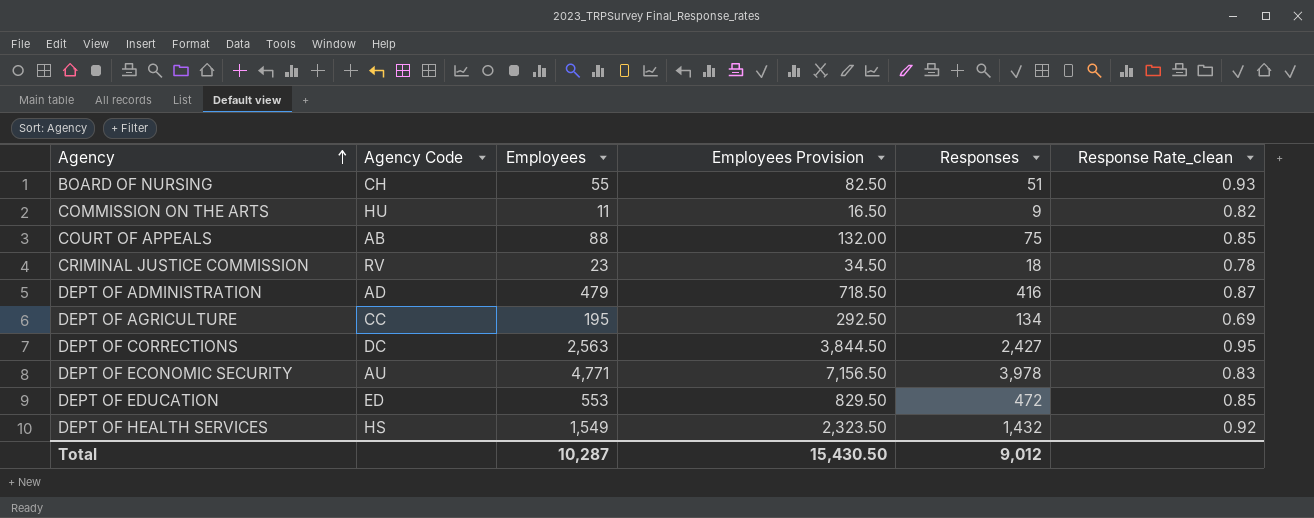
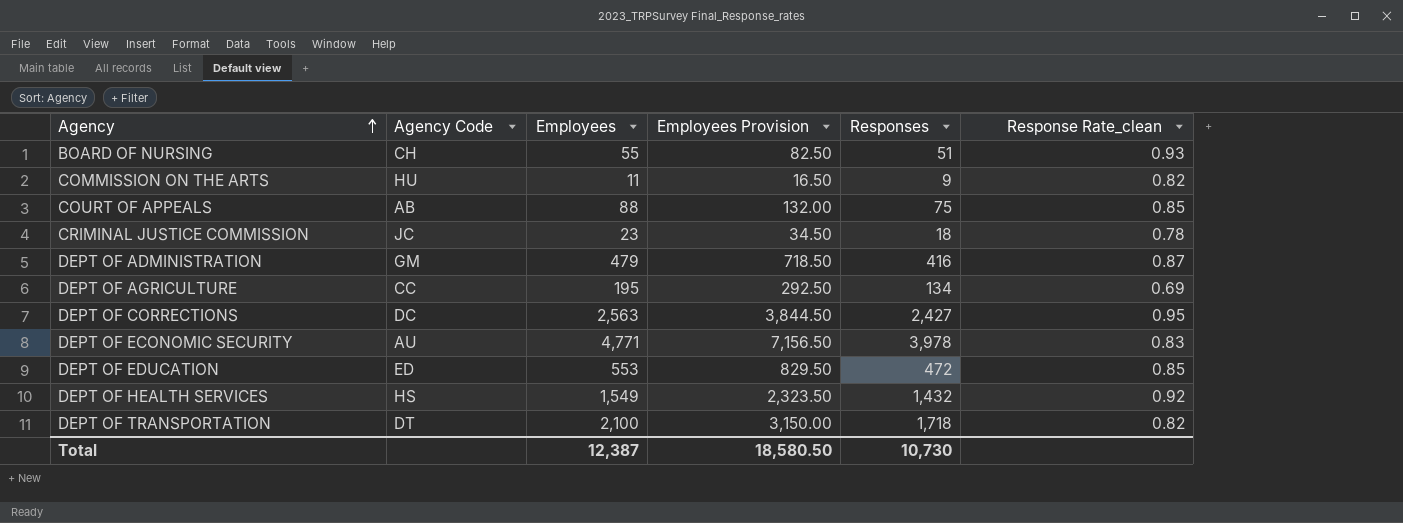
CRIMINAL JUSTICE COMMISSION | Agency Code: RV -> JC
DEPT OF ADMINISTRATION | Agency Code: AD -> GM
row DEPT OF TRANSPORTATION: none -> DT | 2,100 | 3,150.00 | 1,718 | 0.82
Total | Employees: 10,287 -> 12,387
Total | Employees Provision: 15,430.50 -> 18,580.50
Total | Responses: 9,012 -> 10,730

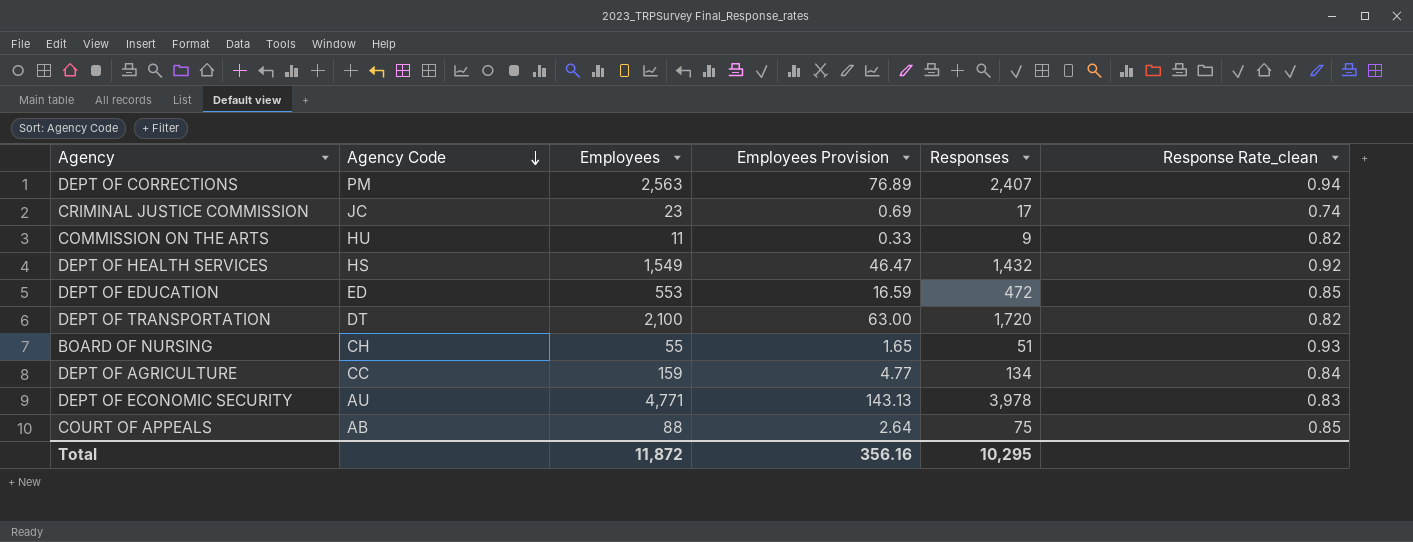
row order: Agency ascending -> Agency Code descending
column Employees Provision | formula: [Employees] * 1.5 -> [Employees] * 0.03
row DEPT OF ADMINISTRATION: GM | 479 | 718.50 | 416 | 0.87 -> none
DEPT OF CORRECTIONS | Agency Code: DC -> PM
DEPT OF CORRECTIONS | Responses: 2,427 -> 2,407
DEPT OF CORRECTIONS | Response Rate_clean: 0.95 -> 0.94
CRIMINAL JUSTICE COMMISSION | Responses: 18 -> 17
CRIMINAL JUSTICE COMMISSION | Response Rate_clean: 0.78 -> 0.74
DEPT OF TRANSPORTATION | Responses: 1,718 -> 1,720
DEPT OF AGRICULTURE | Employees: 195 -> 159
DEPT OF AGRICULTURE | Response Rate_clean: 0.69 -> 0.84
Total | Employees: 12,387 -> 11,872
Total | Employees Provision: 18,580.50 -> 356.16
Total | Responses: 10,730 -> 10,295

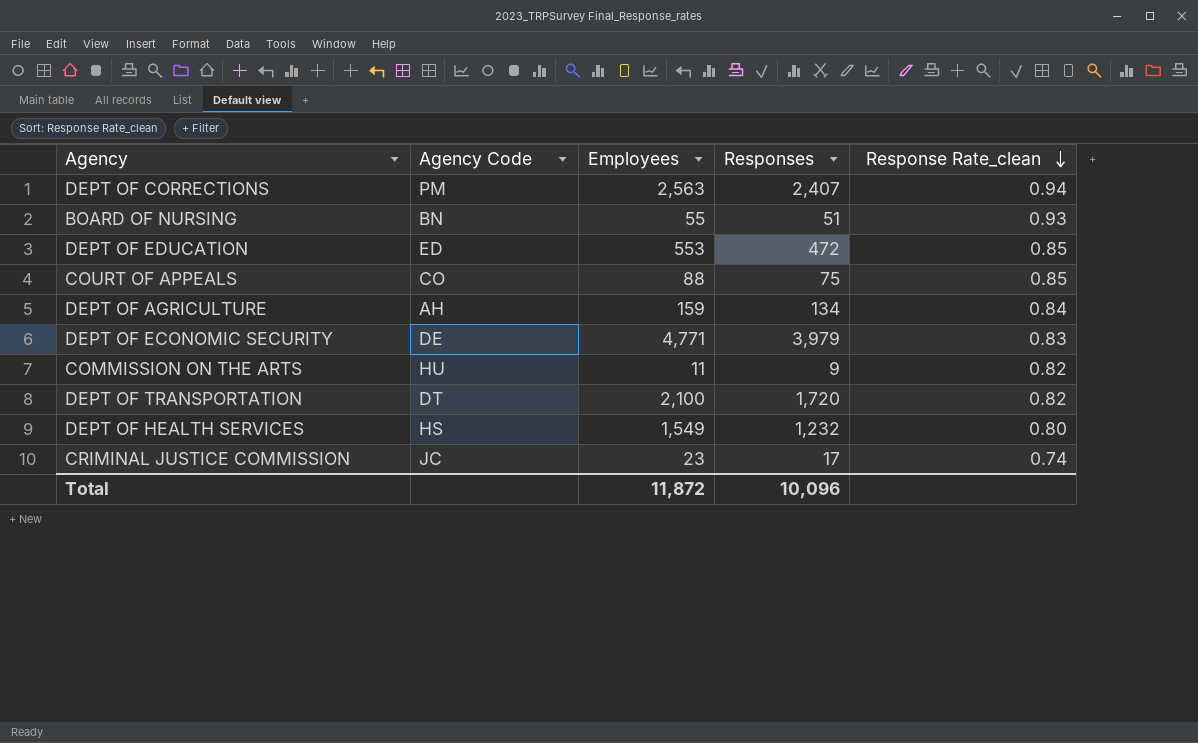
row order: Agency Code descending -> Response Rate_clean descending
column Employees Provision | formula: [Employees] * 0.03 -> none
BOARD OF NURSING | Agency Code: CH -> BN
COURT OF APPEALS | Agency Code: AB -> CO
DEPT OF AGRICULTURE | Agency Code: CC -> AH
DEPT OF ECONOMIC SECURITY | Agency Code: AU -> DE
DEPT OF ECONOMIC SECURITY | Responses: 3,978 -> 3,979
DEPT OF HEALTH SERVICES | Responses: 1,432 -> 1,232
DEPT OF HEALTH SERVICES | Response Rate_clean: 0.92 -> 0.80
Total | Responses: 10,295 -> 10,096

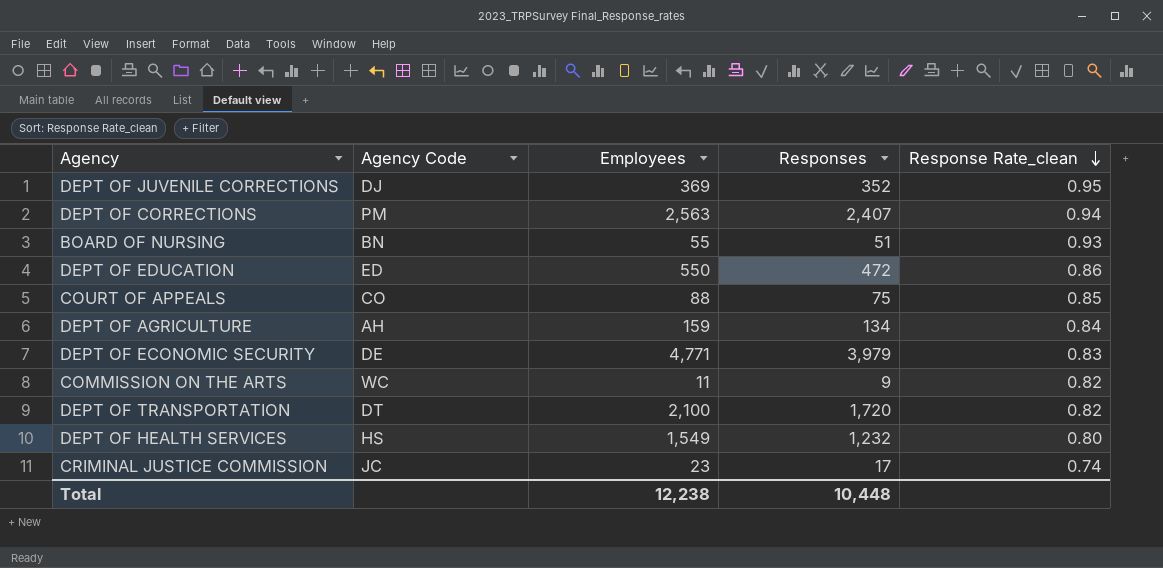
row DEPT OF JUVENILE CORRECTIONS: none -> DJ | 369 | 352 | 0.95
DEPT OF EDUCATION | Employees: 553 -> 550
DEPT OF EDUCATION | Response Rate_clean: 0.85 -> 0.86
COMMISSION ON THE ARTS | Agency Code: HU -> WC
Total | Employees: 11,872 -> 12,238
Total | Responses: 10,096 -> 10,448

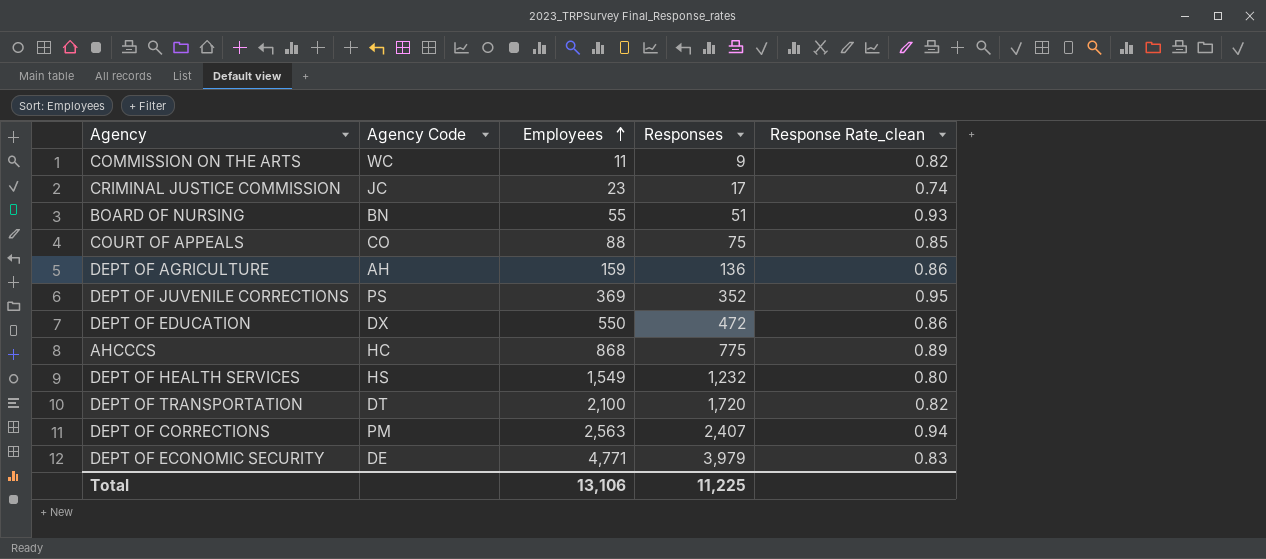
row order: Response Rate_clean descending -> Employees ascending
DEPT OF AGRICULTURE | Responses: 134 -> 136
DEPT OF AGRICULTURE | Response Rate_clean: 0.84 -> 0.86
DEPT OF JUVENILE CORRECTIONS | Agency Code: DJ -> PS
DEPT OF EDUCATION | Agency Code: ED -> DX
row AHCCCS: none -> HC | 868 | 775 | 0.89
Total | Employees: 12,238 -> 13,106
Total | Responses: 10,448 -> 11,225

